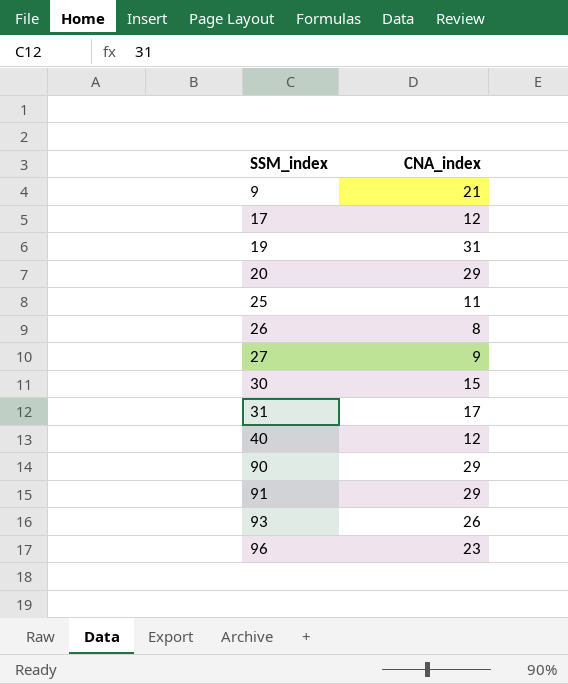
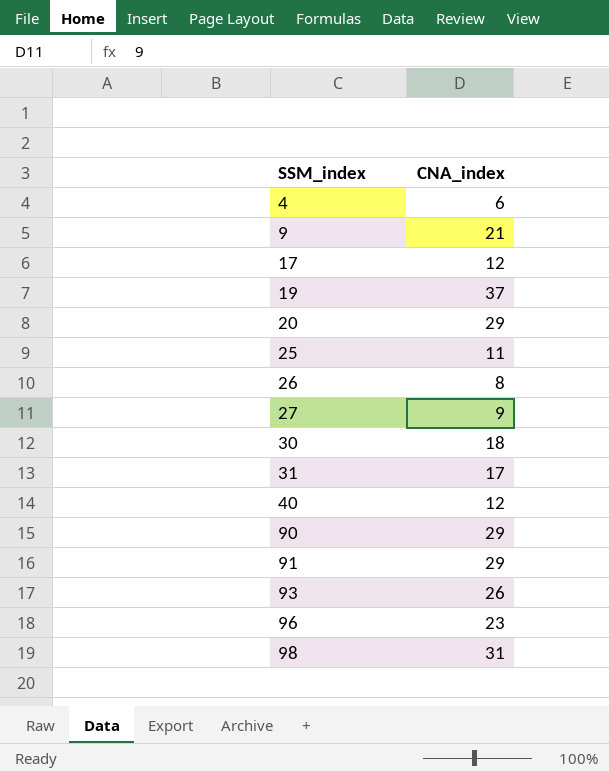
row 4: none -> 6
19 | CNA_index: 31 -> 37
30 | CNA_index: 15 -> 18
row 98: none -> 31

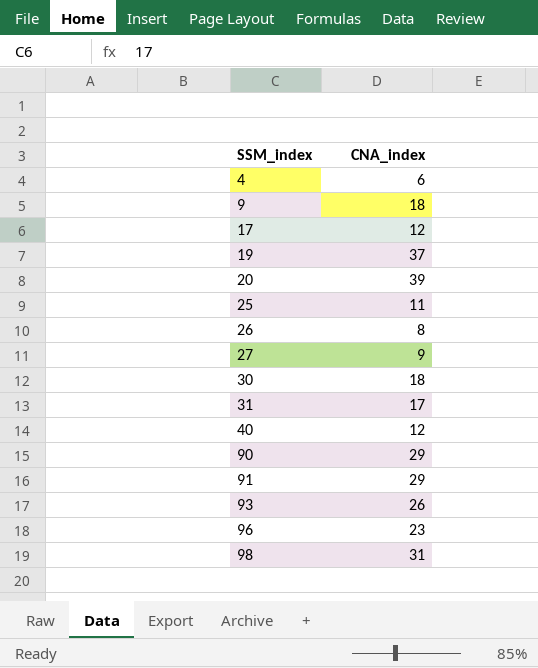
9 | CNA_index: 21 -> 18
20 | CNA_index: 29 -> 39

